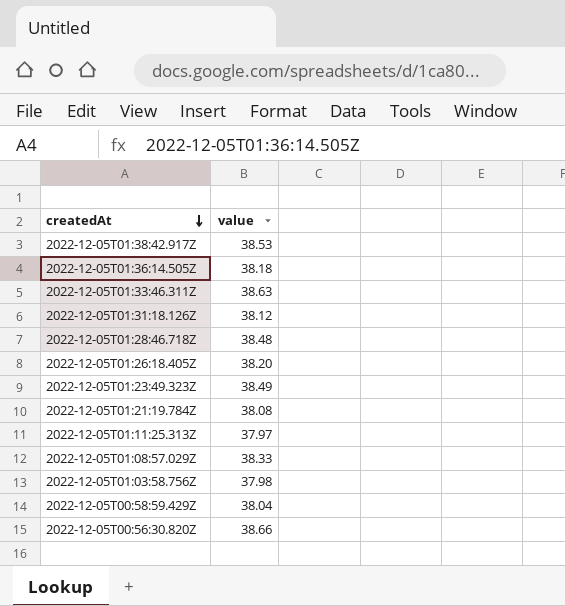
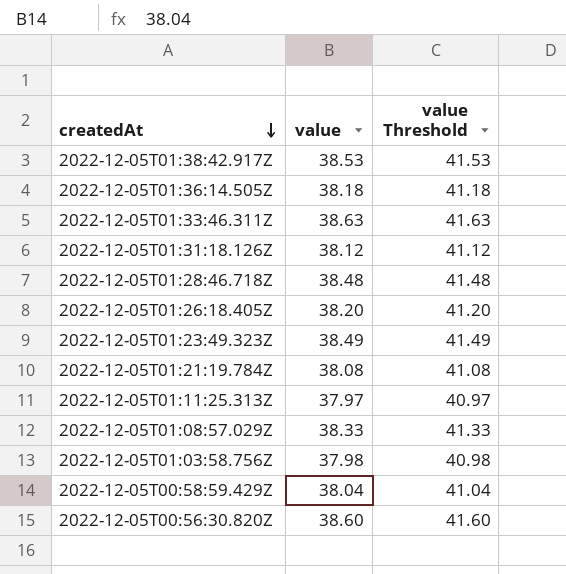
column value Threshold | formula: none -> [value] + 3
2022-12-05T00:56:30.820Z | value: 38.66 -> 38.60

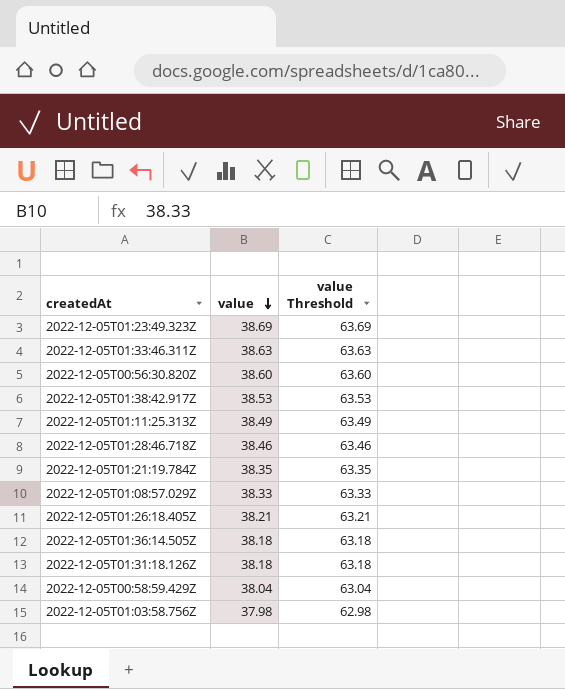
row order: createdAt descending -> value descending
column value Threshold | formula: [value] + 3 -> [value] + 25
2022-12-05T01:23:49.323Z | value: 38.49 -> 38.69
2022-12-05T01:11:25.313Z | value: 37.97 -> 38.49
2022-12-05T01:28:46.718Z | value: 38.48 -> 38.46
2022-12-05T01:21:19.784Z | value: 38.08 -> 38.35
2022-12-05T01:26:18.405Z | value: 38.20 -> 38.21
2022-12-05T01:31:18.126Z | value: 38.12 -> 38.18

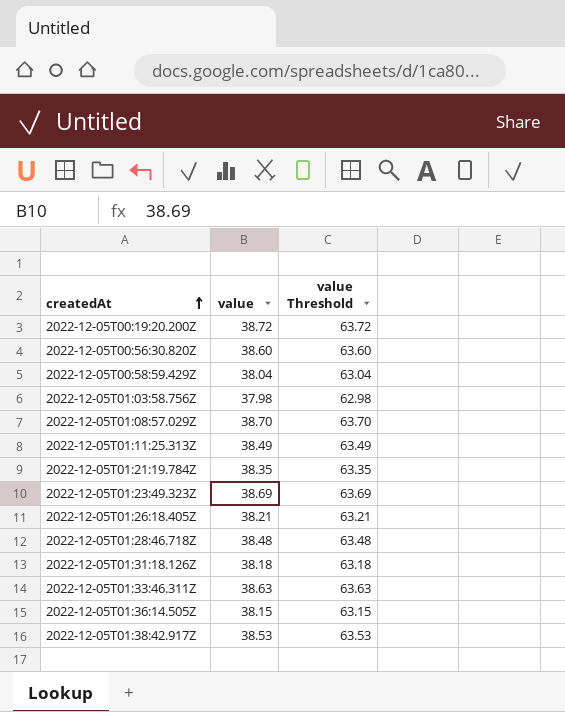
row order: value descending -> createdAt ascending
row 2022-12-05T00:19:20.200Z: none -> 38.72 | 63.72
2022-12-05T01:08:57.029Z | value: 38.33 -> 38.70
2022-12-05T01:08:57.029Z | value Threshold: 63.33 -> 63.70
2022-12-05T01:28:46.718Z | value: 38.46 -> 38.48
2022-12-05T01:28:46.718Z | value Threshold: 63.46 -> 63.48
2022-12-05T01:36:14.505Z | value: 38.18 -> 38.15
2022-12-05T01:36:14.505Z | value Threshold: 63.18 -> 63.15

